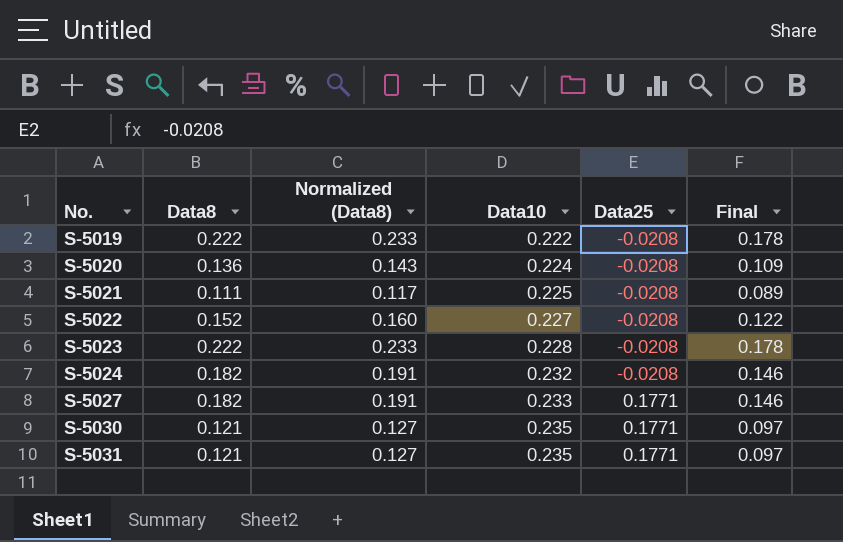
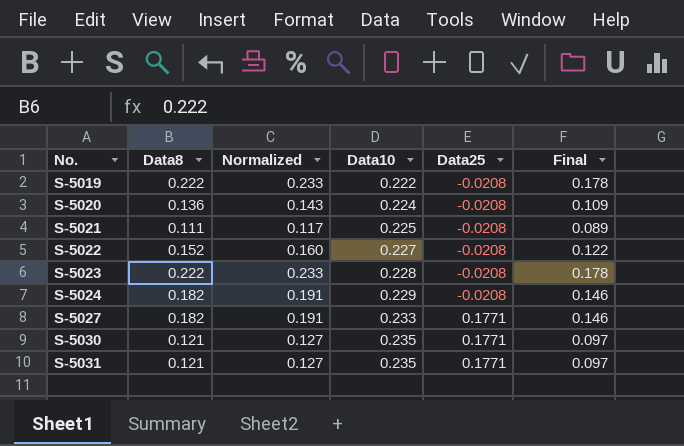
column name: Normalized (Data8) -> Normalized
S-5024 | Data10: 0.232 -> 0.229

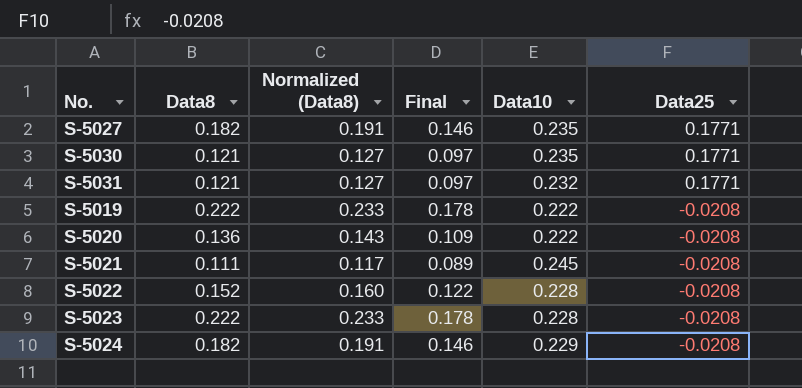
row order: No. ascending -> Data25 descending
column name: Normalized -> Normalized (Data8)
column Final | position: 6 -> 4
S-5027 | Data10: 0.233 -> 0.235
S-5031 | Data10: 0.235 -> 0.232
S-5020 | Data10: 0.224 -> 0.222
S-5021 | Data10: 0.225 -> 0.245
S-5022 | Data10: 0.227 -> 0.228

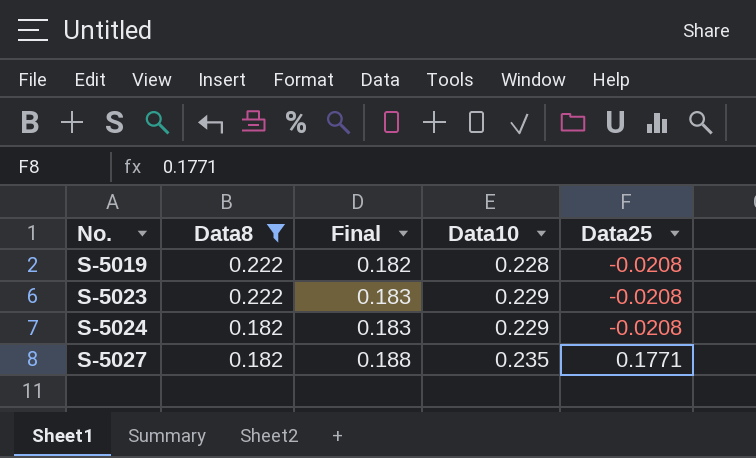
filter: none -> Data8 >= 0.182
row order: Data25 descending -> No. ascending
column Normalized (Data8) | formula: [Data8] * 1.05 -> none
column Final | formula: [Data8] * 0.8 -> [Data10] * 0.8
S-5019 | Data10: 0.222 -> 0.228
S-5023 | Data10: 0.228 -> 0.229

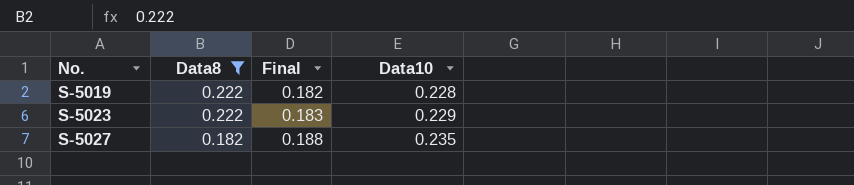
column Data25 | position: 5 -> none
row S-5024: 0.182 | 0.183 | 0.229 | -0.0208 -> none

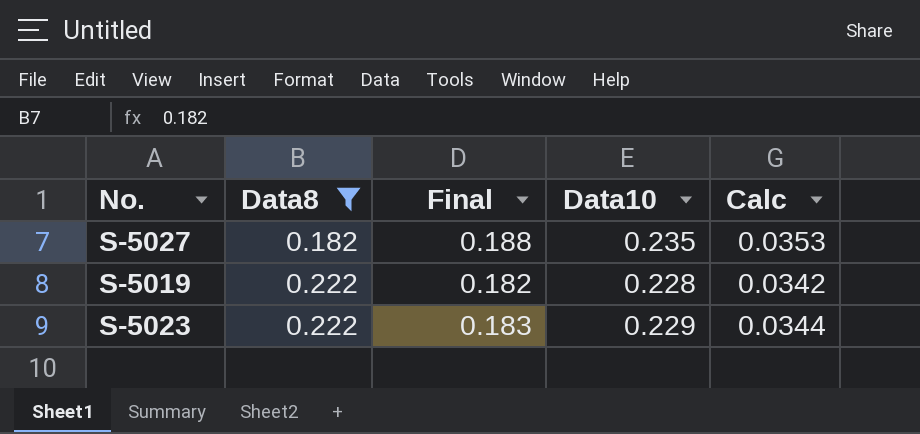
row order: No. ascending -> Data8 ascending
column Calc | formula: none -> [Data10] * 0.15

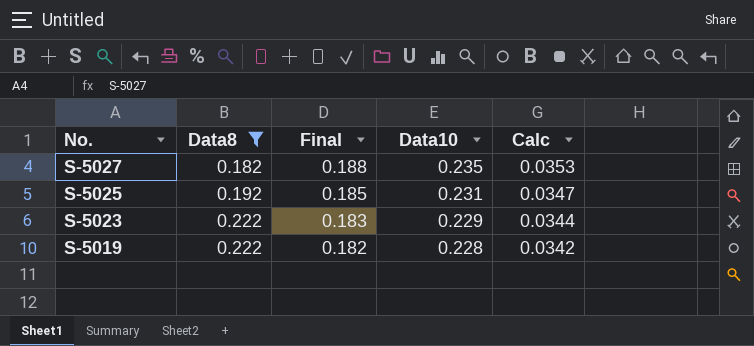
row order: Data8 ascending -> No. descending
row S-5025: none -> 0.192 | 0.185 | 0.231 | 0.0347

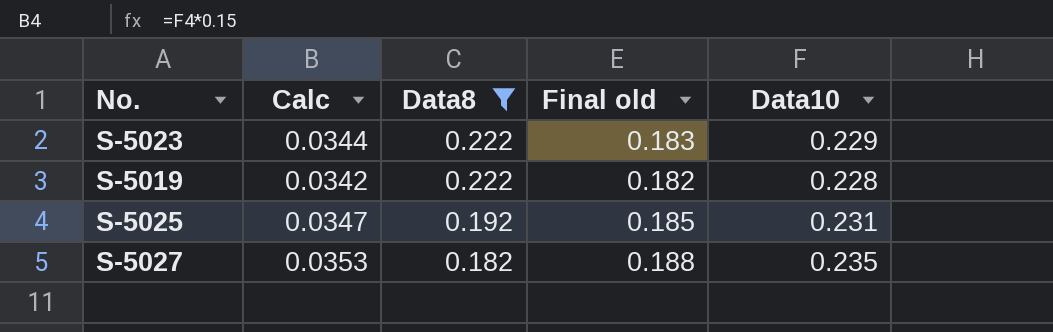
row order: No. descending -> Data8 descending
column Calc | position: 5 -> 2
column name: Final -> Final old

